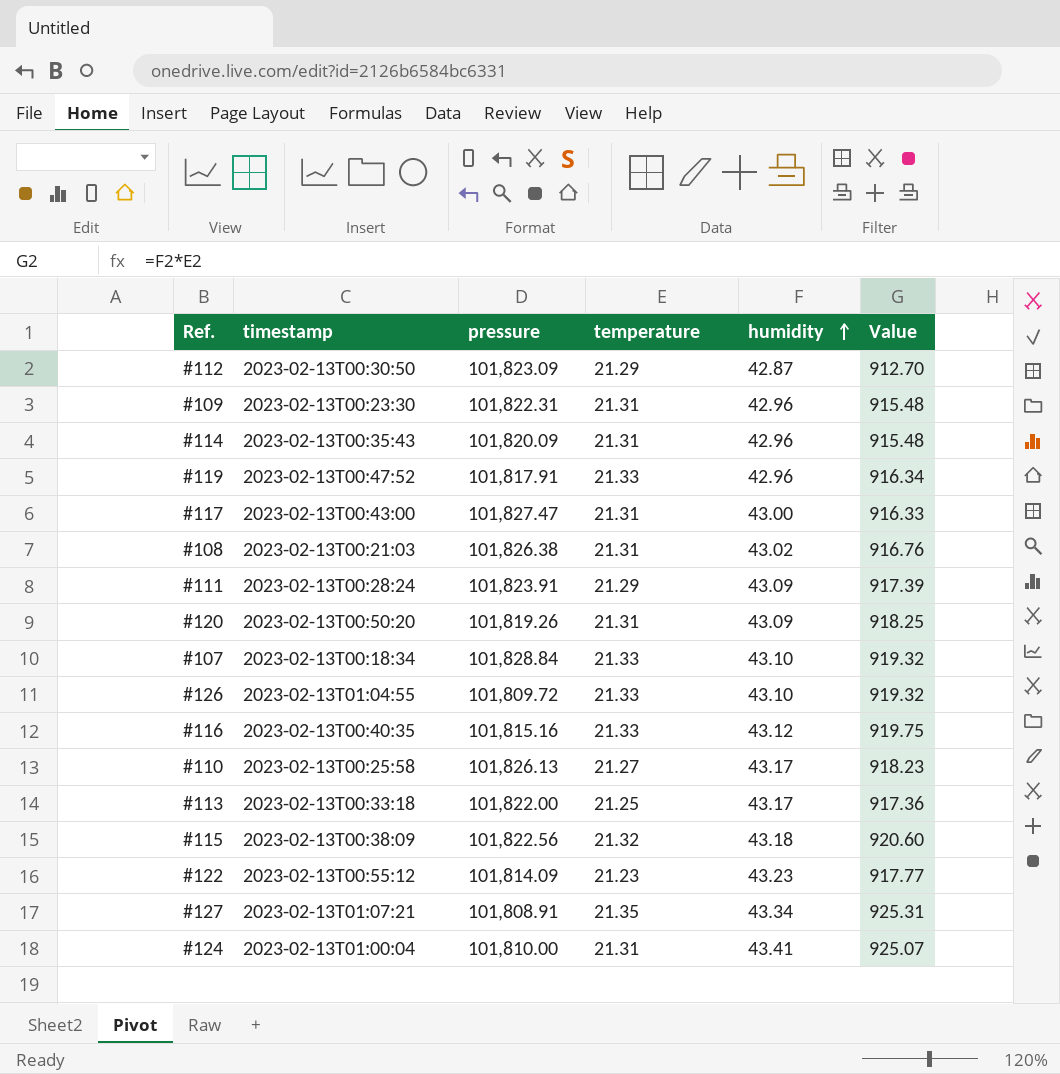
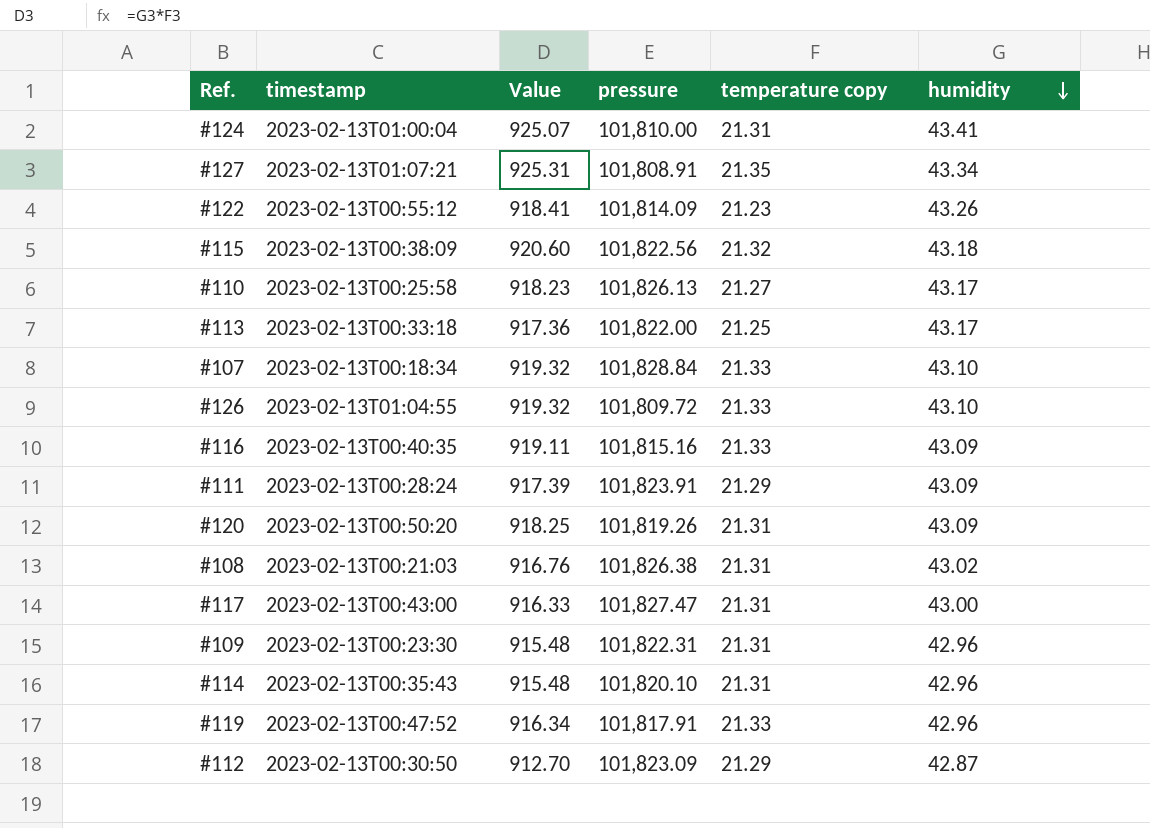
row order: humidity ascending -> humidity descending
column Value | position: 6 -> 3
column name: temperature -> temperature copy
#122 | Value: 917.77 -> 918.41
#122 | humidity: 43.23 -> 43.26
#116 | Value: 919.75 -> 919.11
#116 | humidity: 43.12 -> 43.09
#114 | pressure: 101,820.09 -> 101,820.10

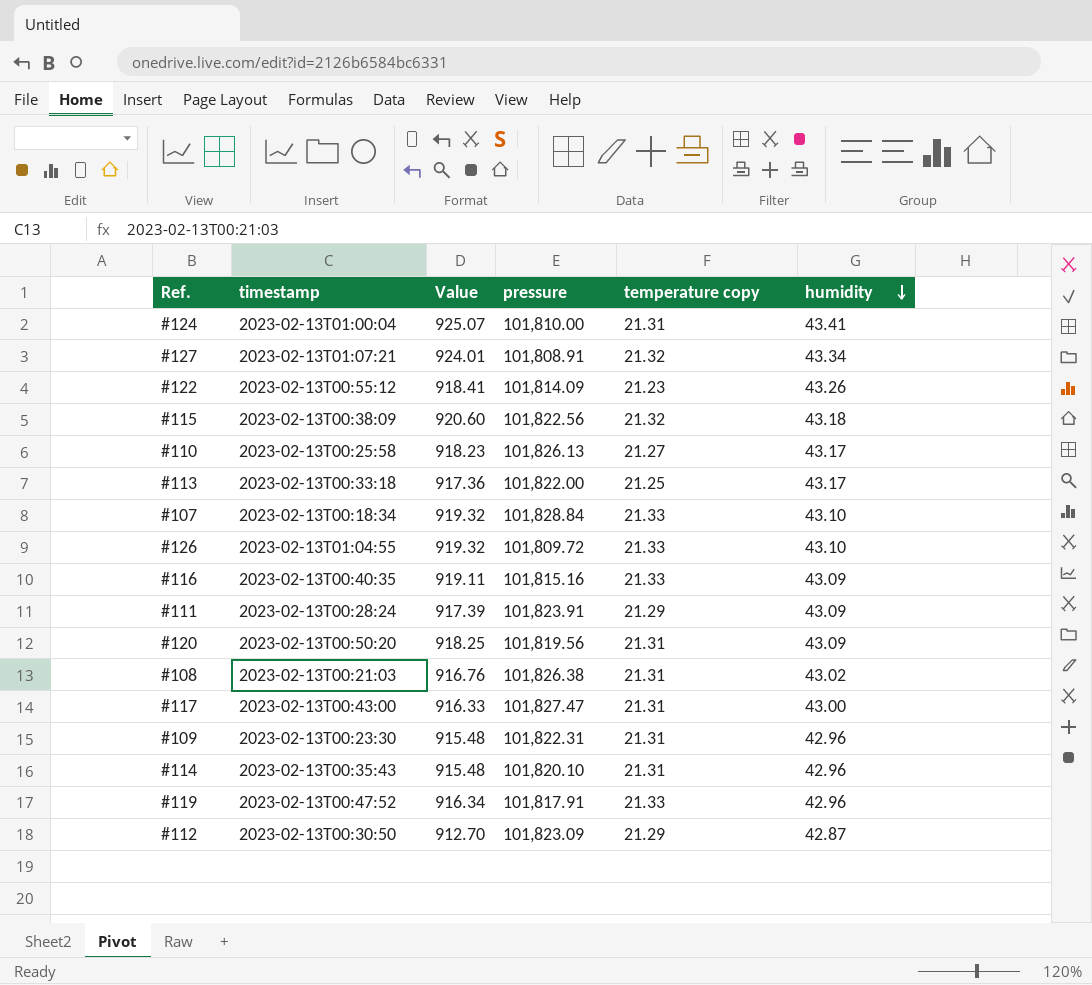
#127 | Value: 925.31 -> 924.01
#127 | temperature copy: 21.35 -> 21.32
#120 | pressure: 101,819.26 -> 101,819.56

